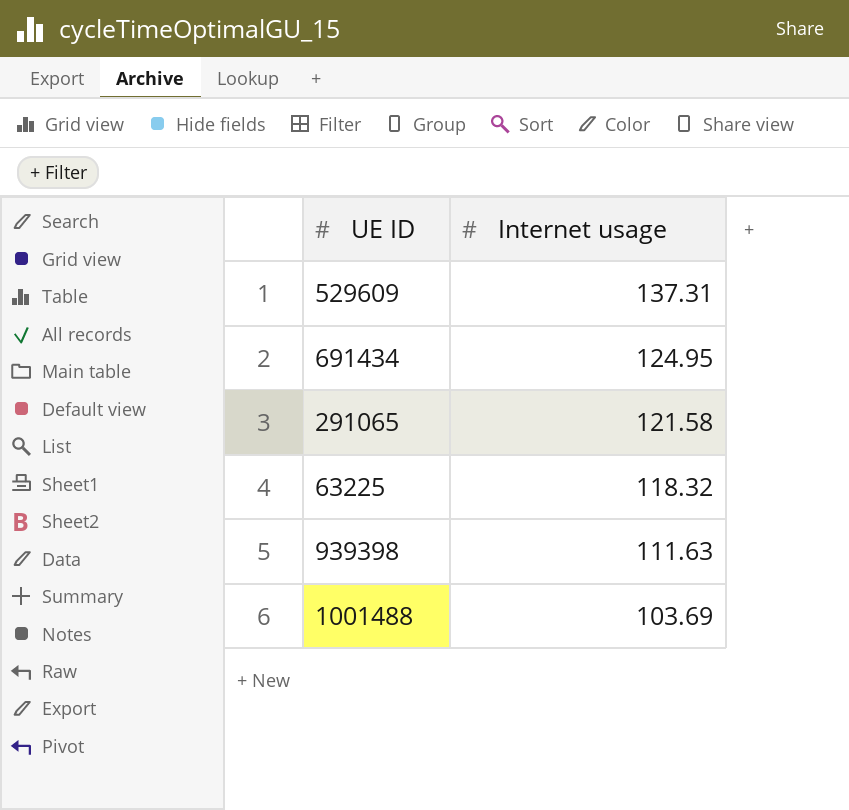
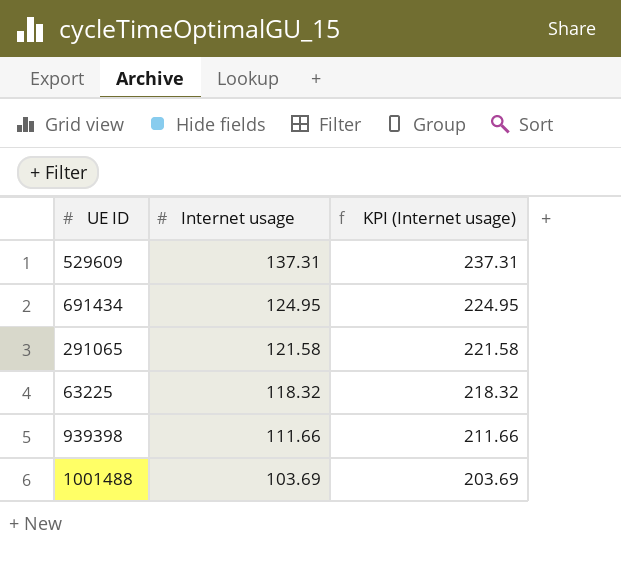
column KPI (Internet usage) | formula: none -> [Internet usage] + 100
939398 | Internet usage: 111.63 -> 111.66

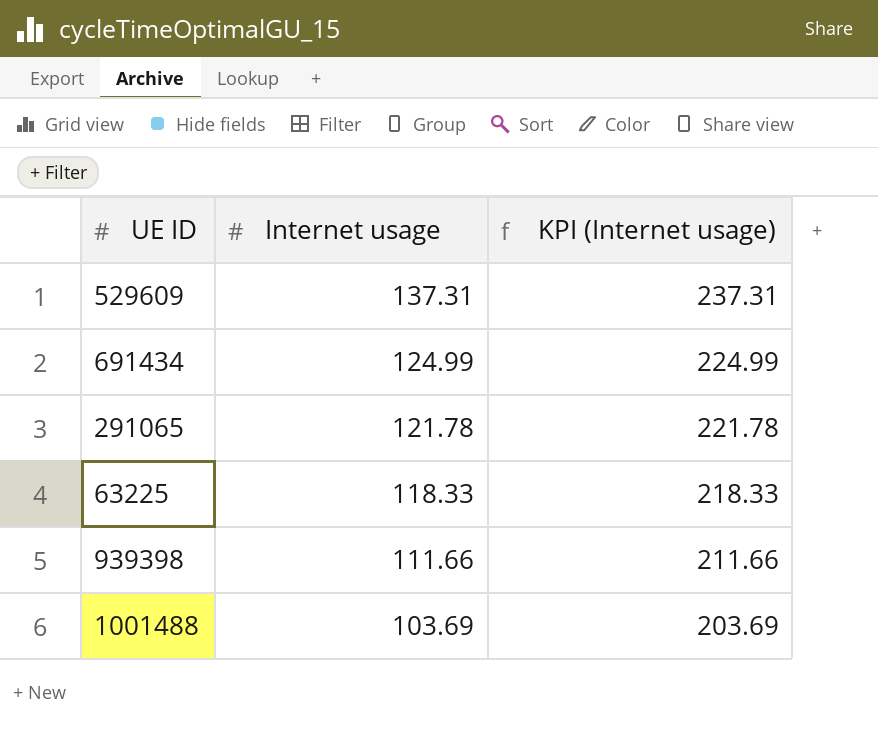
691434 | Internet usage: 124.95 -> 124.99
691434 | KPI (Internet usage): 224.95 -> 224.99
291065 | Internet usage: 121.58 -> 121.78
291065 | KPI (Internet usage): 221.58 -> 221.78
63225 | Internet usage: 118.32 -> 118.33
63225 | KPI (Internet usage): 218.32 -> 218.33

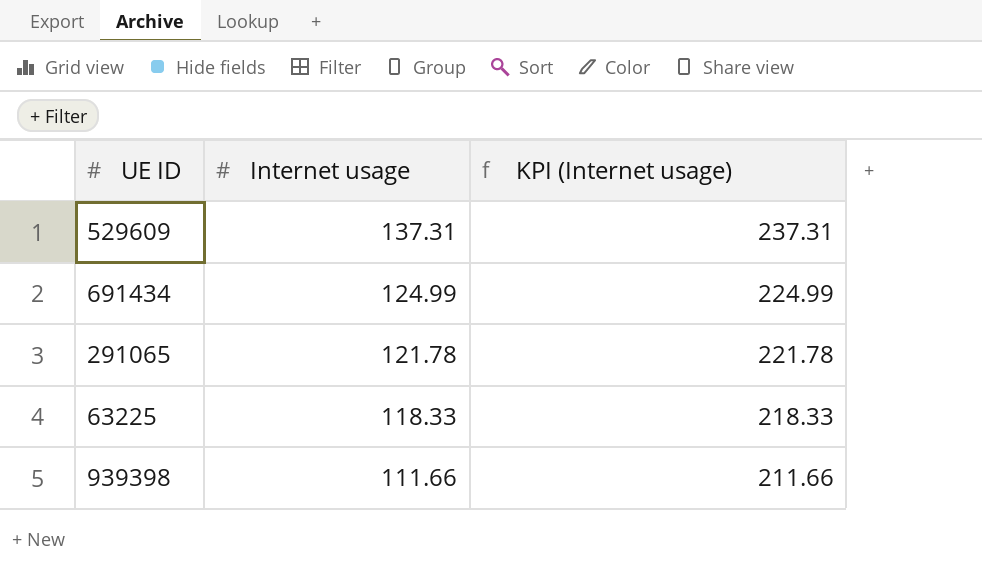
row 1001488: 103.69 | 203.69 -> none

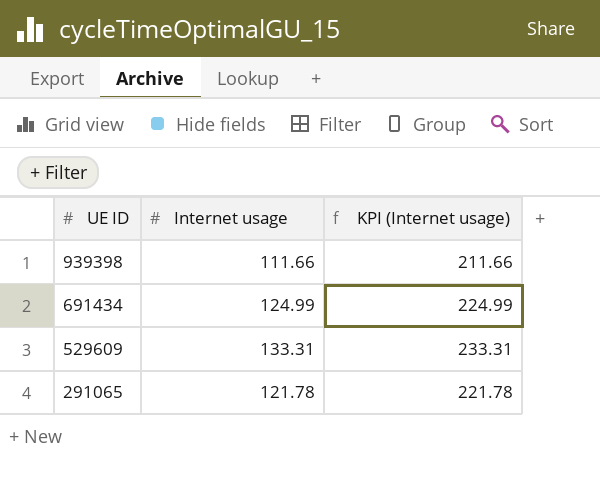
row order: Internet usage descending -> UE ID descending
row 63225: 118.33 | 218.33 -> none
529609 | Internet usage: 137.31 -> 133.31
529609 | KPI (Internet usage): 237.31 -> 233.31

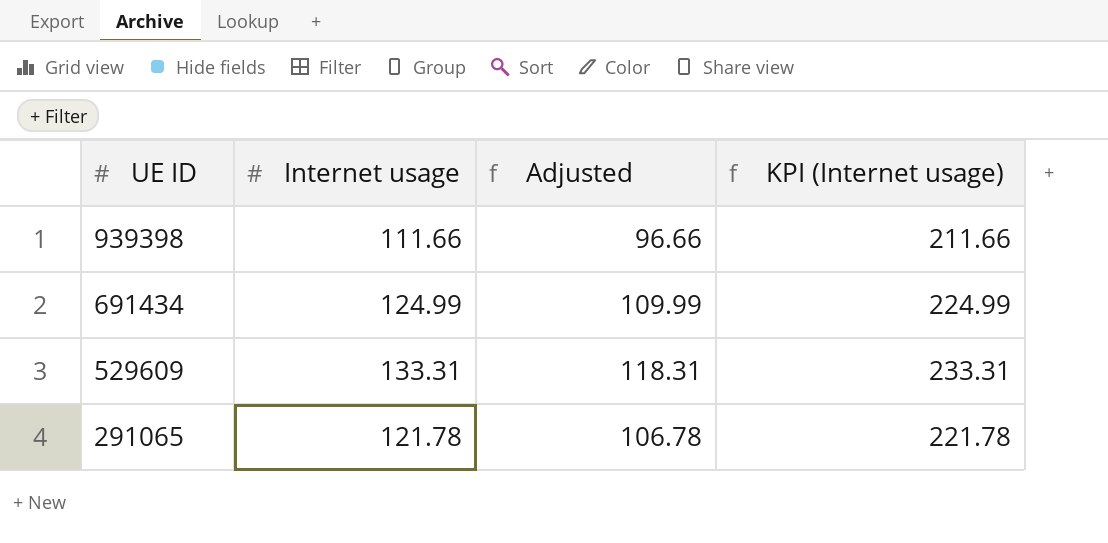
column Adjusted | formula: none -> [Internet usage] - 15

